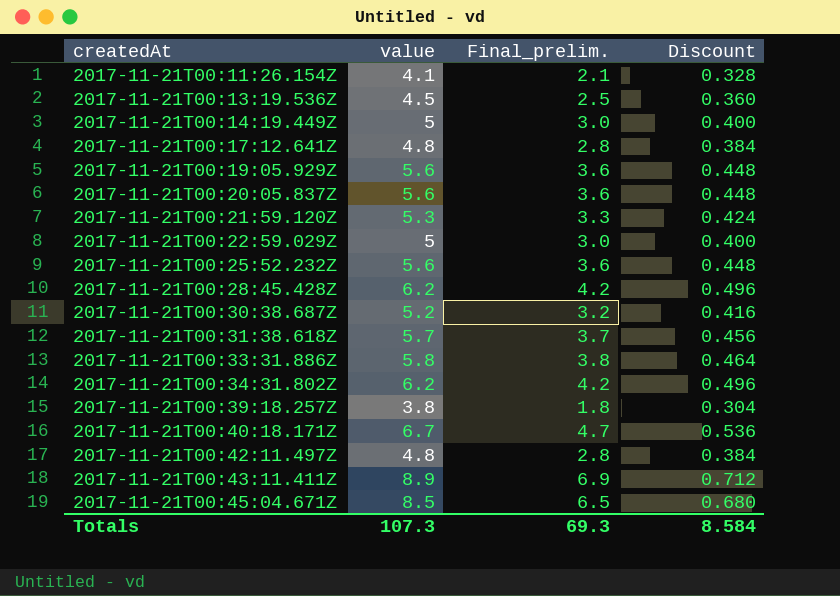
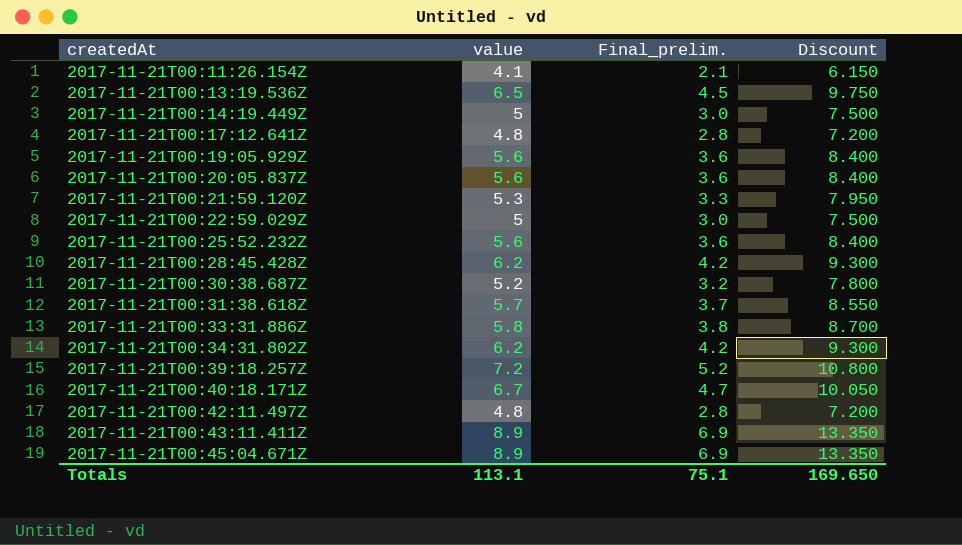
column Discount | formula: [value] * 0.08 -> [value] * 1.5
2017-11-21T00:13:19.536Z | value: 4.5 -> 6.5
2017-11-21T00:13:19.536Z | Final_prelim.: 2.5 -> 4.5
2017-11-21T00:39:18.257Z | value: 3.8 -> 7.2
2017-11-21T00:39:18.257Z | Final_prelim.: 1.8 -> 5.2
2017-11-21T00:45:04.671Z | value: 8.5 -> 8.9
2017-11-21T00:45:04.671Z | Final_prelim.: 6.5 -> 6.9
Totals | value: 107.3 -> 113.1
Totals | Final_prelim.: 69.3 -> 75.1
Totals | Discount: 8.584 -> 169.650

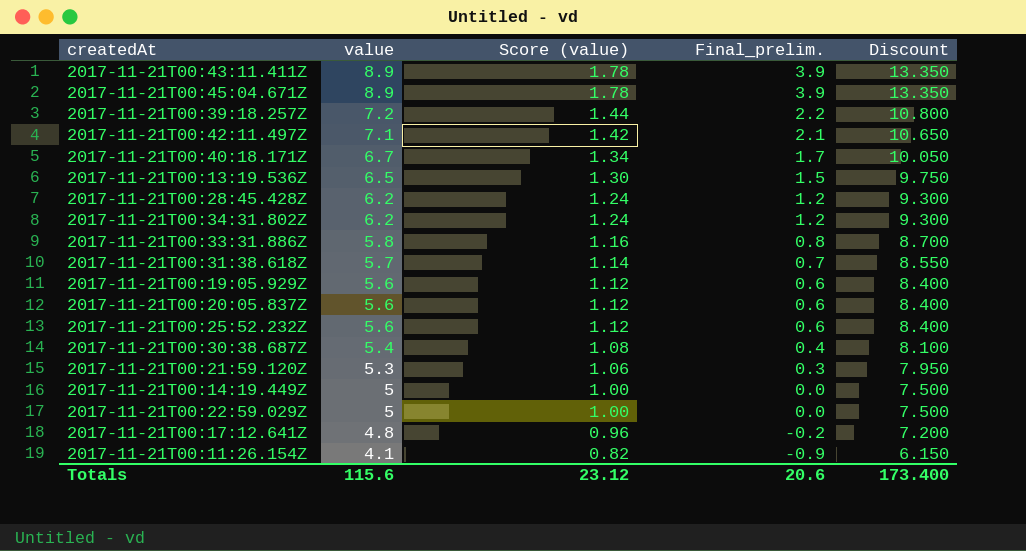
row order: createdAt ascending -> value descending
column Score (value) | formula: none -> [value] * 0.2
column Final_prelim. | formula: [value] - 2 -> [value] - 5
2017-11-21T00:42:11.497Z | value: 4.8 -> 7.1
2017-11-21T00:42:11.497Z | Discount: 7.200 -> 10.650
2017-11-21T00:30:38.687Z | value: 5.2 -> 5.4
2017-11-21T00:30:38.687Z | Discount: 7.800 -> 8.100
Totals | value: 113.1 -> 115.6
Totals | Final_prelim.: 75.1 -> 20.6
Totals | Discount: 169.650 -> 173.400

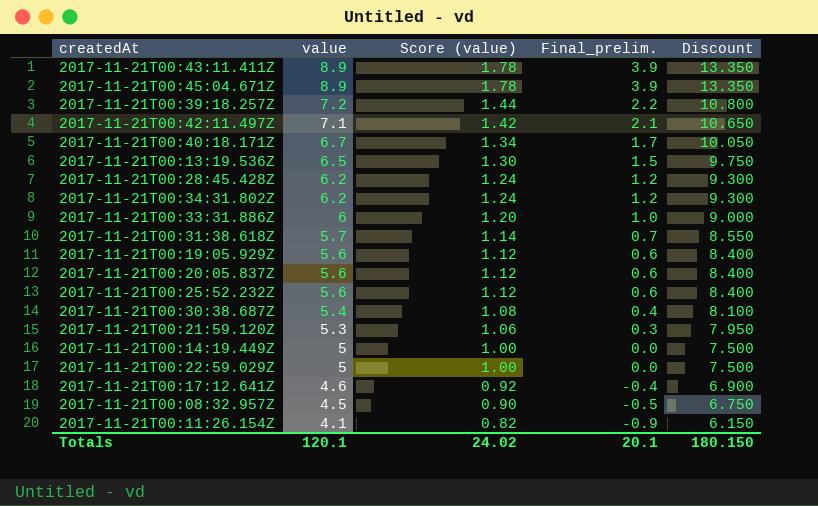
2017-11-21T00:33:31.886Z | value: 5.8 -> 6
2017-11-21T00:33:31.886Z | Score (value): 1.16 -> 1.20
2017-11-21T00:33:31.886Z | Final_prelim.: 0.8 -> 1.0
2017-11-21T00:33:31.886Z | Discount: 8.700 -> 9.000
2017-11-21T00:17:12.641Z | value: 4.8 -> 4.6
2017-11-21T00:17:12.641Z | Score (value): 0.96 -> 0.92
2017-11-21T00:17:12.641Z | Final_prelim.: -0.2 -> -0.4
2017-11-21T00:17:12.641Z | Discount: 7.200 -> 6.900
row 2017-11-21T00:08:32.957Z: none -> 4.5 | 0.90 | -0.5 | 6.750
Totals | value: 115.6 -> 120.1
Totals | Score (value): 23.12 -> 24.02
Totals | Final_prelim.: 20.6 -> 20.1
Totals | Discount: 173.400 -> 180.150

